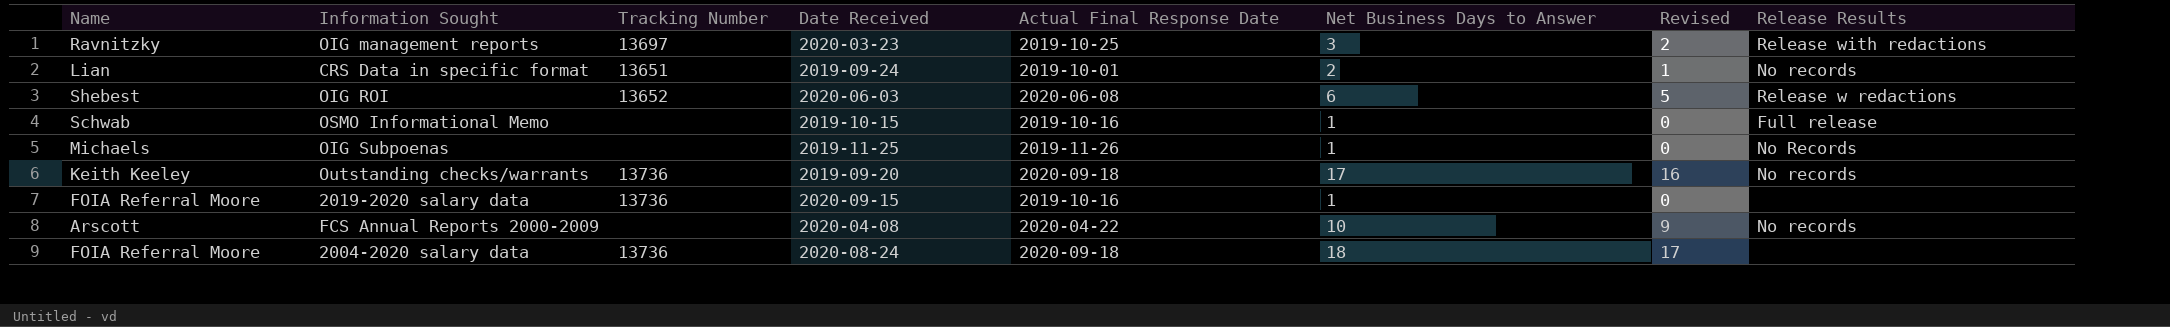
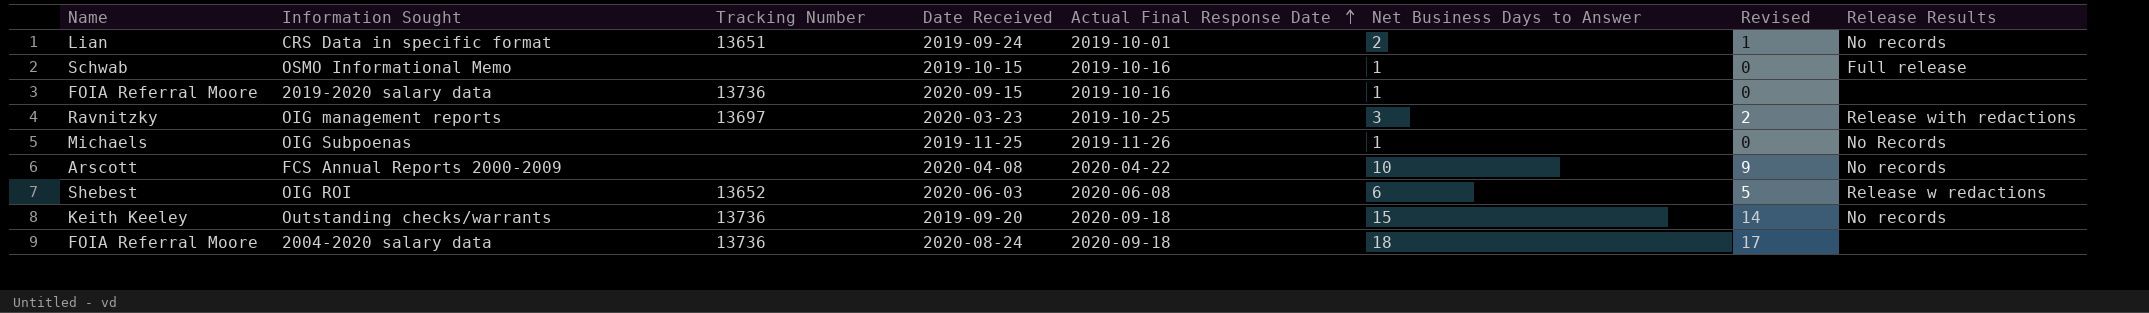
row order: none -> Actual Final Response Date ascending
Outstanding checks/warrants | Net Business Days to Answer: 17 -> 15
Outstanding checks/warrants | Revised: 16 -> 14

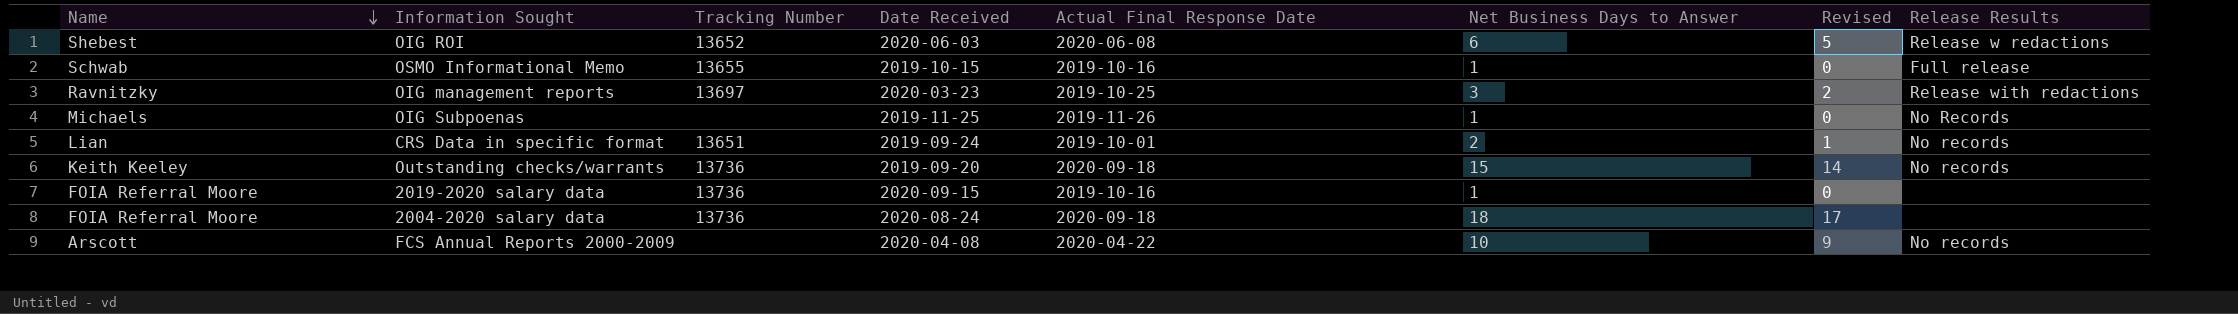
row order: Actual Final Response Date ascending -> Name descending
OSMO Informational Memo | Tracking Number: none -> 13655

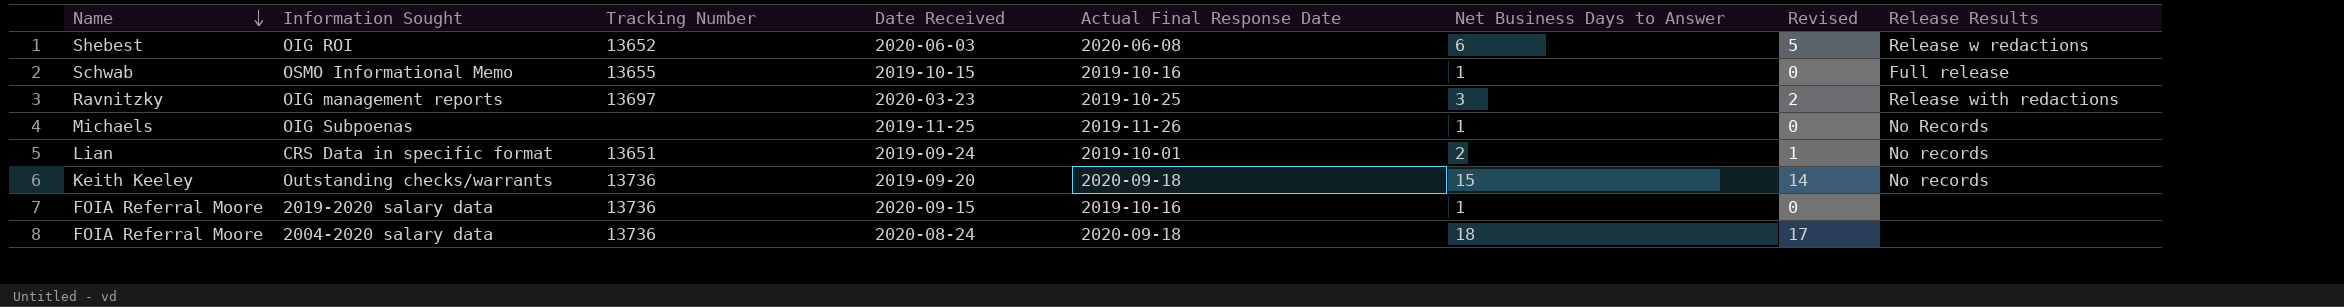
row FCS Annual Reports 2000-2009: Arscott | none | 2020-04-08 | 2020-04-22 | 10 | 9 | No records -> none

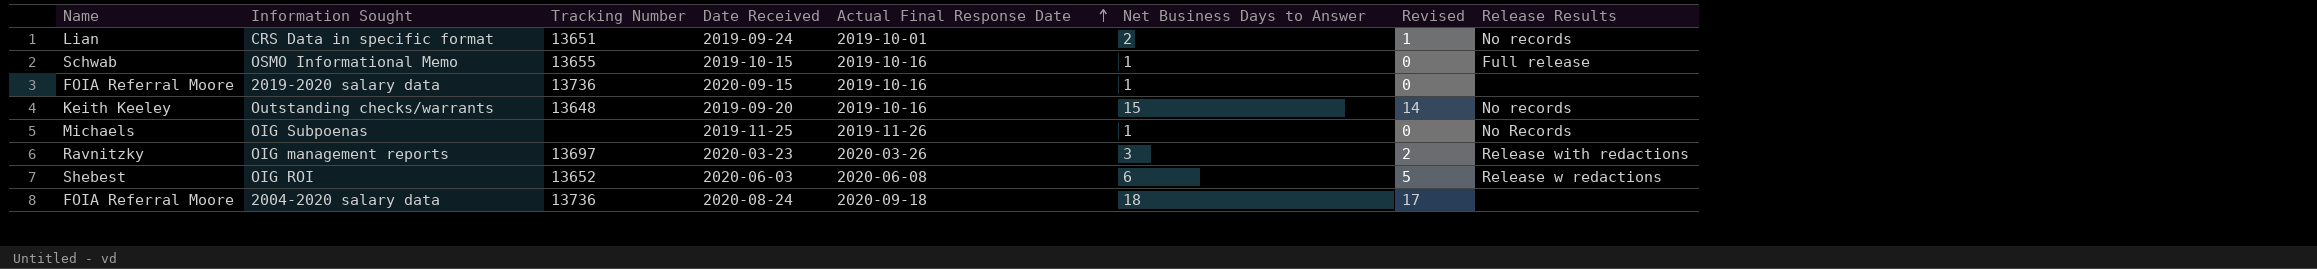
row order: Name descending -> Actual Final Response Date ascending
Outstanding checks/warrants | Tracking Number: 13736 -> 13648
Outstanding checks/warrants | Actual Final Response Date: 2020-09-18 -> 2019-10-16
OIG management reports | Actual Final Response Date: 2019-10-25 -> 2020-03-26

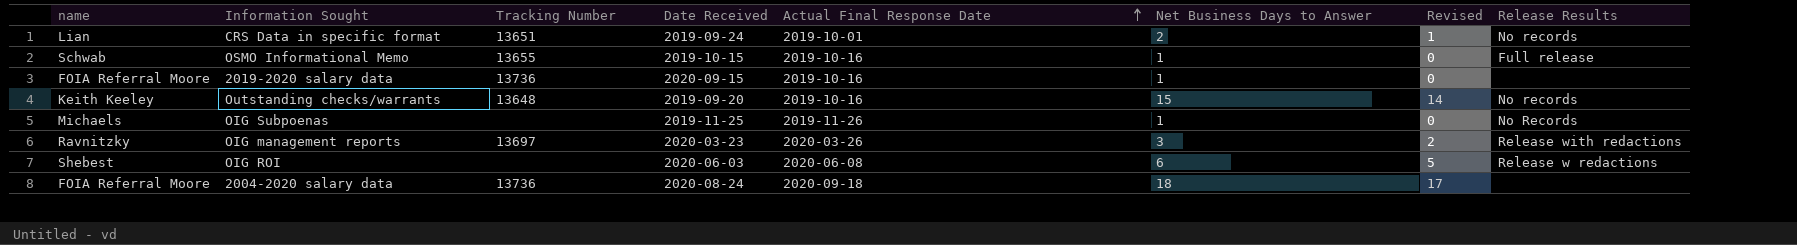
column name: Name -> name
OIG ROI | Tracking Number: 13652 -> none

